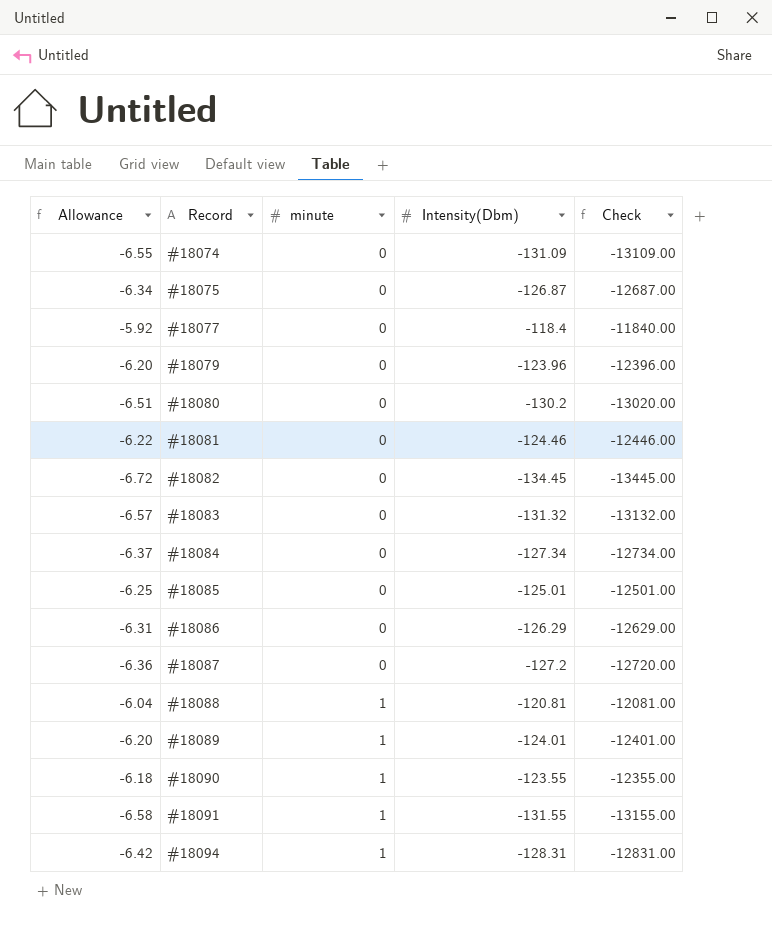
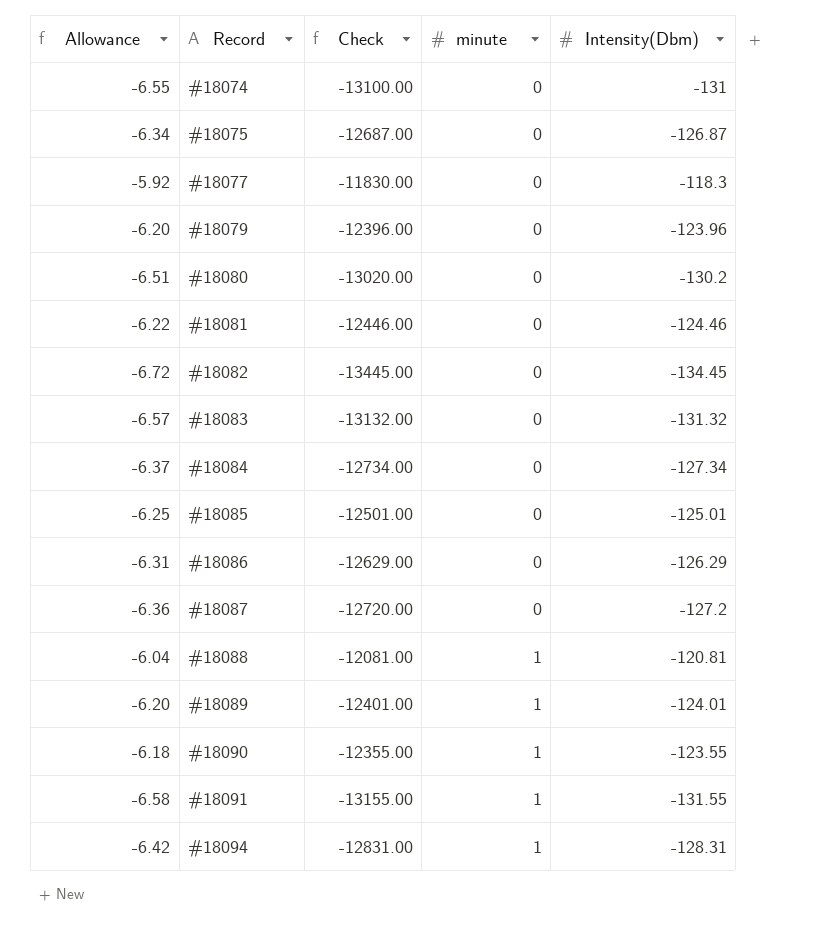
column Check | position: 5 -> 3
#18074 | Check: -13109.00 -> -13100.00
#18074 | Intensity(Dbm): -131.09 -> -131
#18077 | Check: -11840.00 -> -11830.00
#18077 | Intensity(Dbm): -118.4 -> -118.3

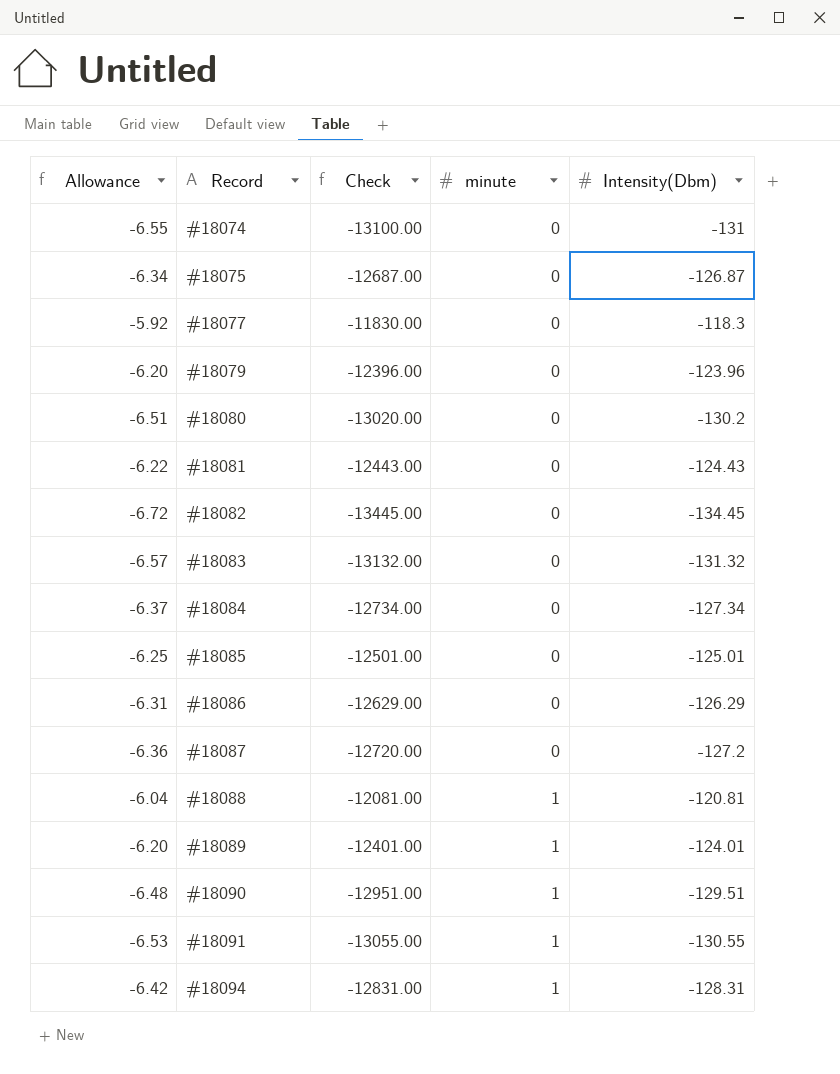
#18081 | Check: -12446.00 -> -12443.00
#18081 | Intensity(Dbm): -124.46 -> -124.43
#18090 | Allowance: -6.18 -> -6.48
#18090 | Check: -12355.00 -> -12951.00
#18090 | Intensity(Dbm): -123.55 -> -129.51
#18091 | Allowance: -6.58 -> -6.53
#18091 | Check: -13155.00 -> -13055.00
#18091 | Intensity(Dbm): -131.55 -> -130.55

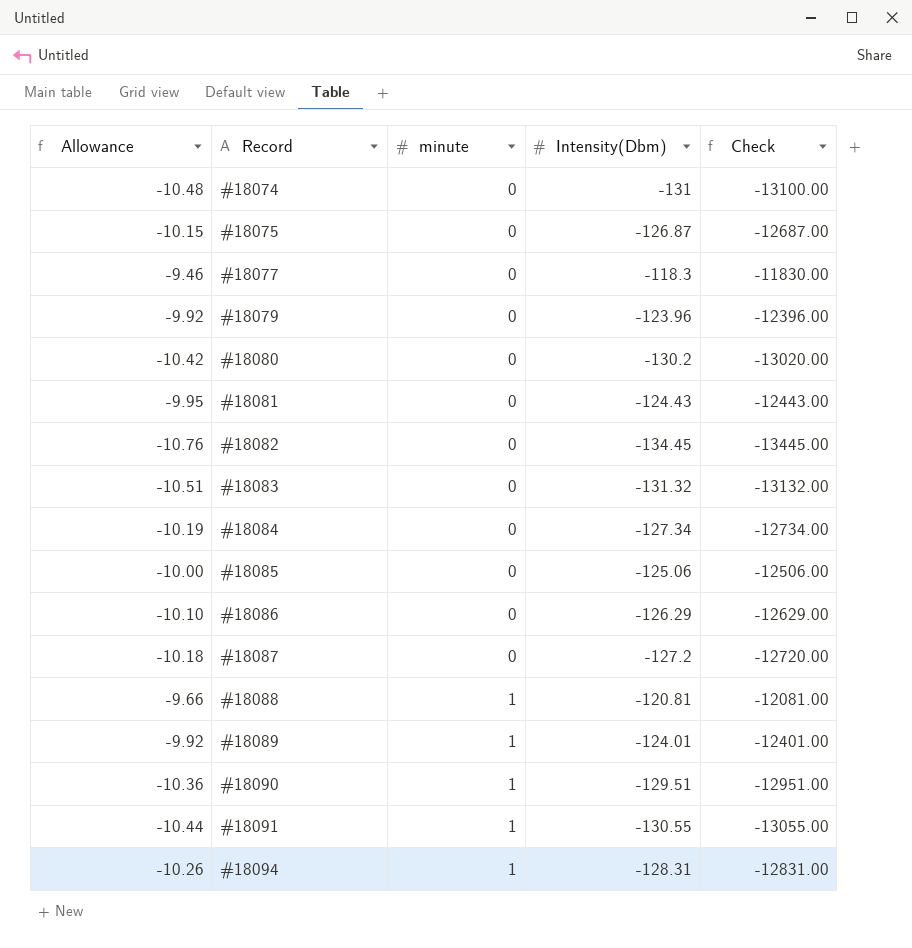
column Allowance | formula: [Intensity(Dbm)] * 0.05 -> [Intensity(Dbm)] * 0.08
column Check | position: 3 -> 5
#18085 | Intensity(Dbm): -125.01 -> -125.06
#18085 | Check: -12501.00 -> -12506.00

